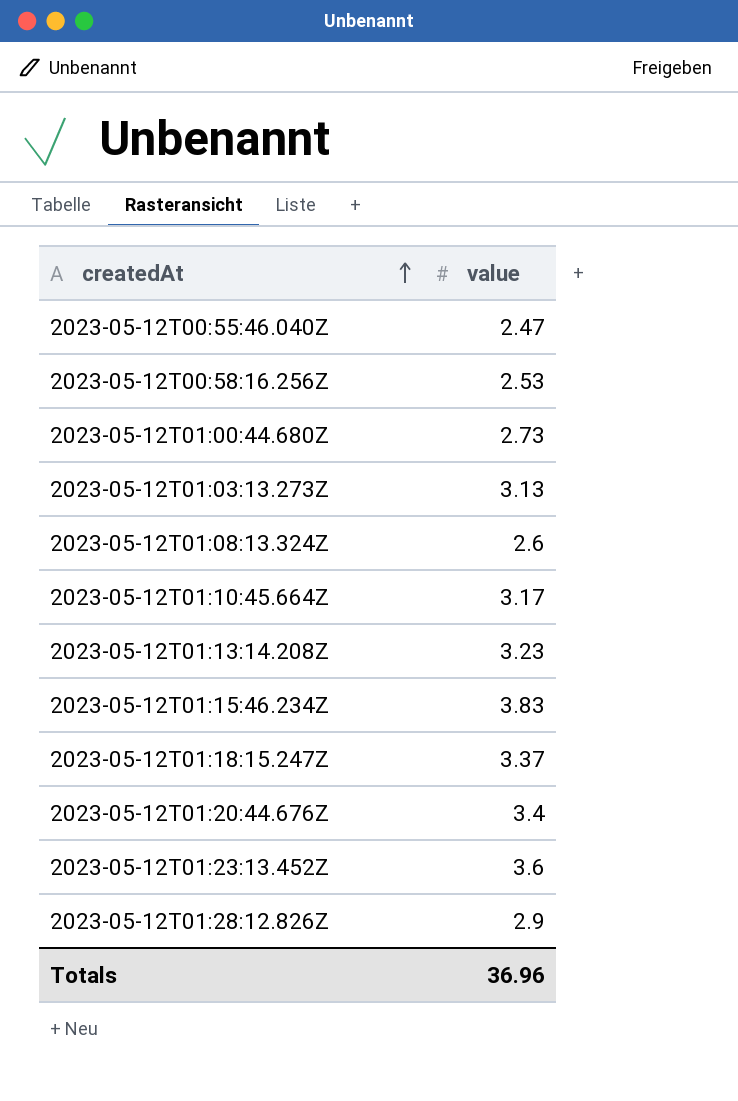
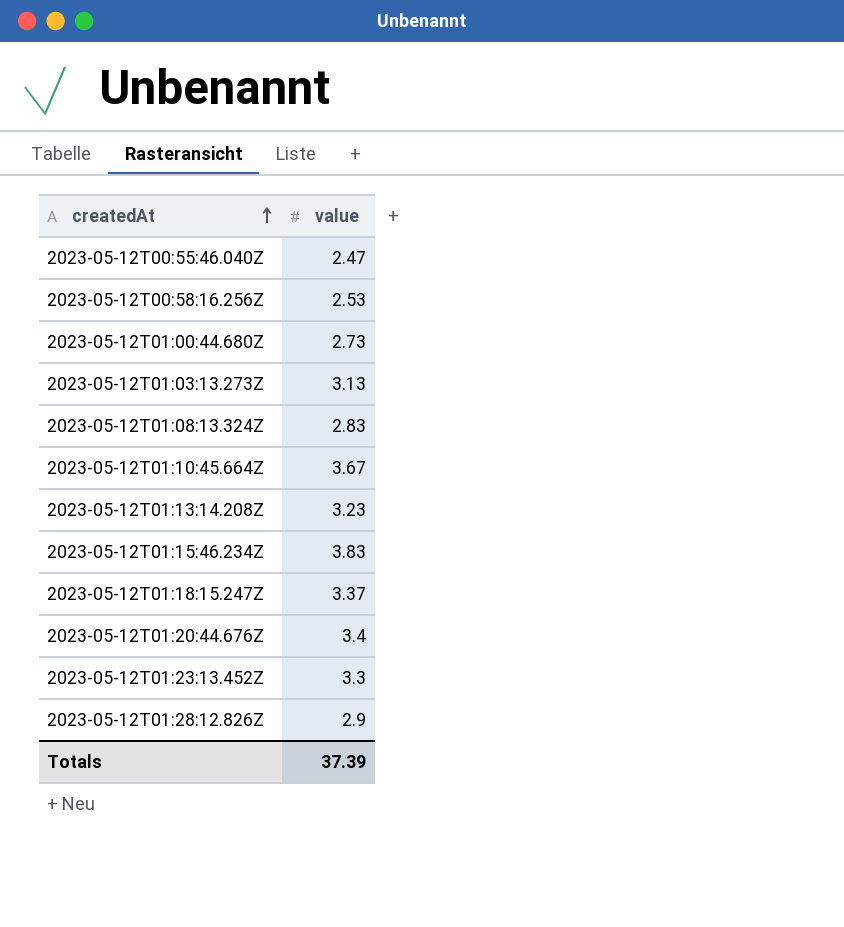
2023-05-12T01:08:13.324Z | value: 2.6 -> 2.83
2023-05-12T01:10:45.664Z | value: 3.17 -> 3.67
2023-05-12T01:23:13.452Z | value: 3.6 -> 3.3
Totals | value: 36.96 -> 37.39

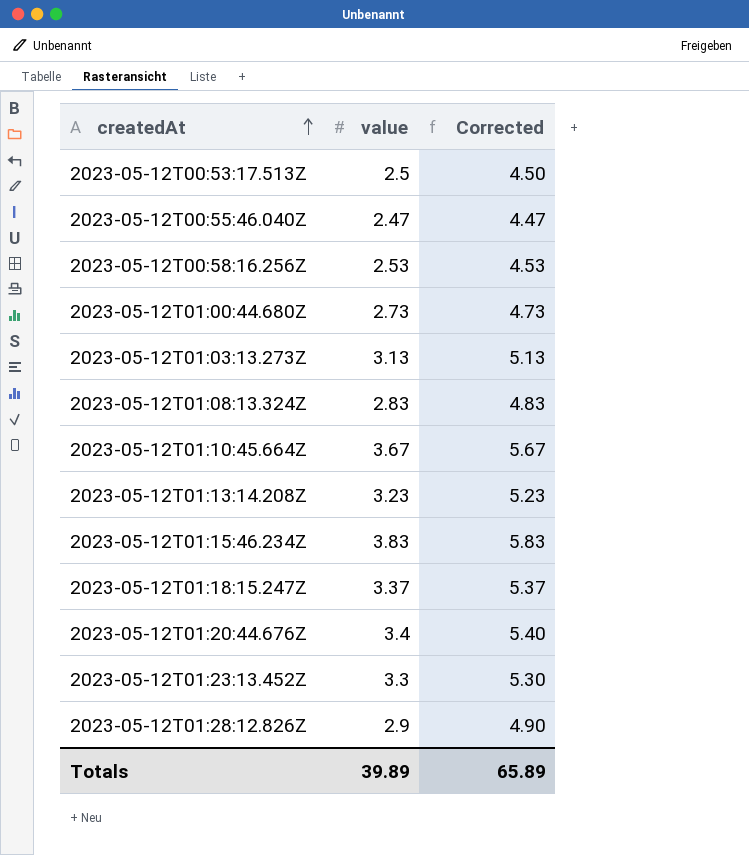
column Corrected | formula: none -> [value] + 2
row 2023-05-12T00:53:17.513Z: none -> 2.5 | 4.50
Totals | value: 37.39 -> 39.89

